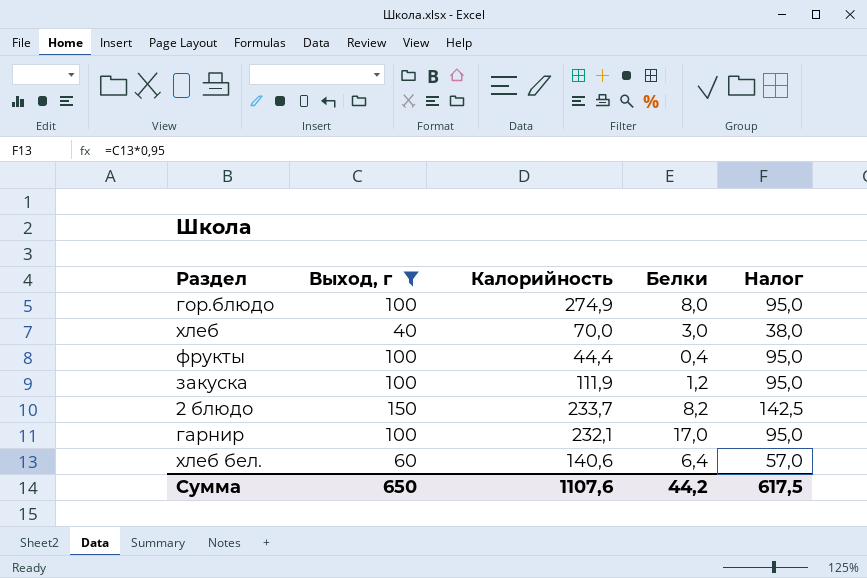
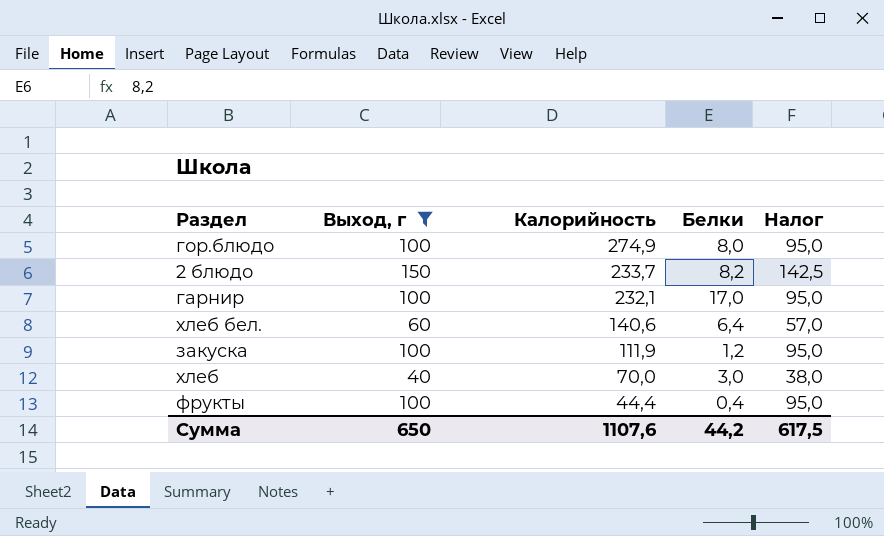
row order: none -> Калорийность descending

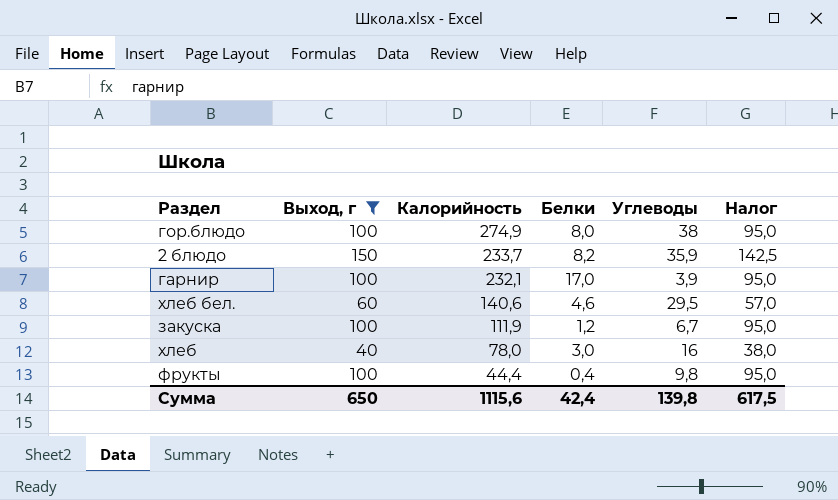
column Углеводы | position: none -> 5
хлеб бел. | Белки: 6,4 -> 4,6
хлеб | Калорийность: 70,0 -> 78,0
Сумма | Калорийность: 1107,6 -> 1115,6
Сумма | Белки: 44,2 -> 42,4

